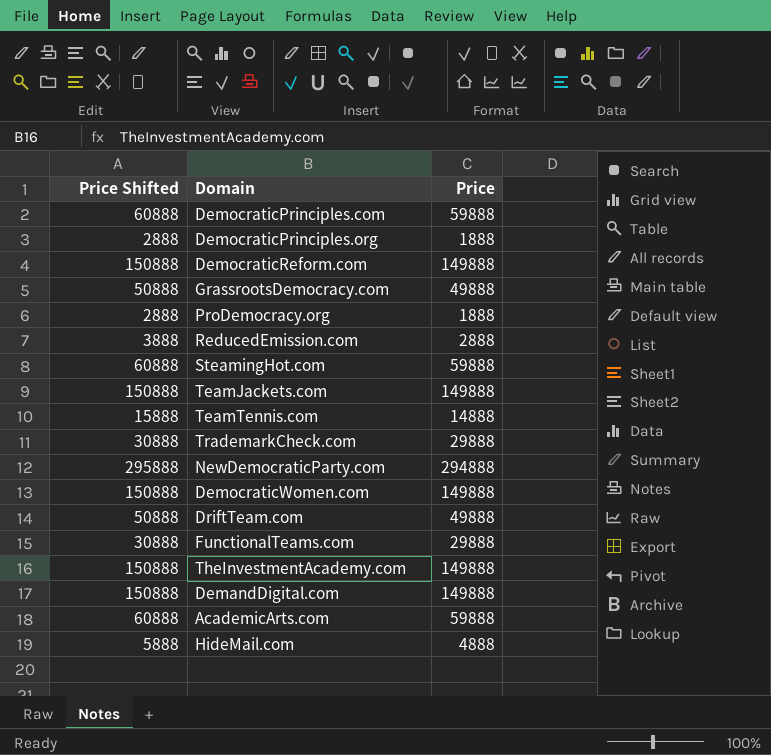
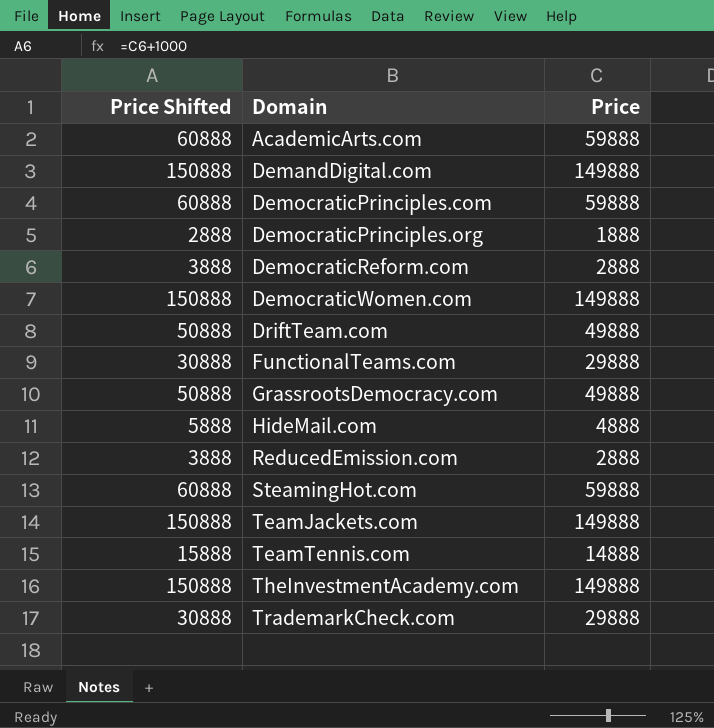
row order: none -> Domain ascending
row ProDemocracy.org: 2888 | 1888 -> none
row NewDemocraticParty.com: 295888 | 294888 -> none
DemocraticReform.com | Price Shifted: 150888 -> 3888
DemocraticReform.com | Price: 149888 -> 2888

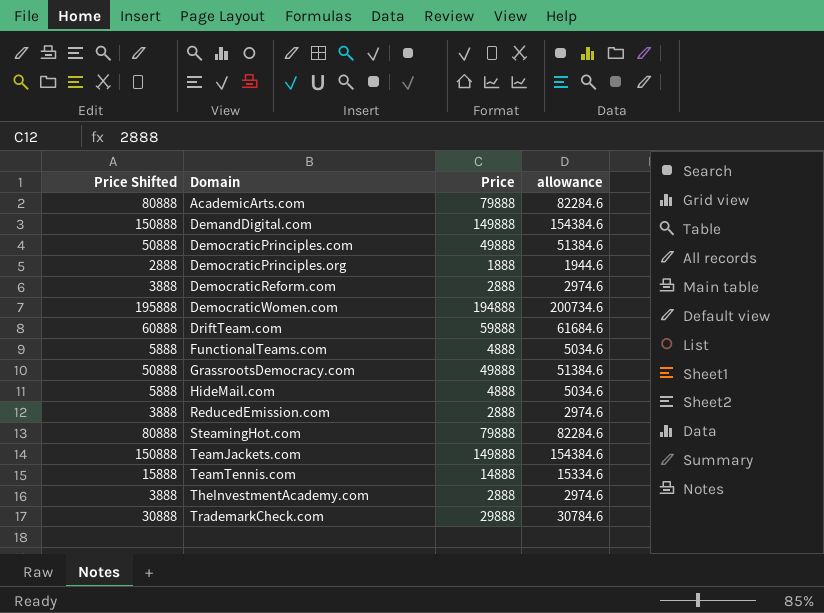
column allowance | formula: none -> [Price] * 1.03
AcademicArts.com | Price Shifted: 60888 -> 80888
AcademicArts.com | Price: 59888 -> 79888
DemocraticPrinciples.com | Price Shifted: 60888 -> 50888
DemocraticPrinciples.com | Price: 59888 -> 49888
DemocraticWomen.com | Price Shifted: 150888 -> 195888
DemocraticWomen.com | Price: 149888 -> 194888
DriftTeam.com | Price Shifted: 50888 -> 60888
DriftTeam.com | Price: 49888 -> 59888
FunctionalTeams.com | Price Shifted: 30888 -> 5888
FunctionalTeams.com | Price: 29888 -> 4888
SteamingHot.com | Price Shifted: 60888 -> 80888
SteamingHot.com | Price: 59888 -> 79888
TheInvestmentAcademy.com | Price Shifted: 150888 -> 3888
TheInvestmentAcademy.com | Price: 149888 -> 2888

